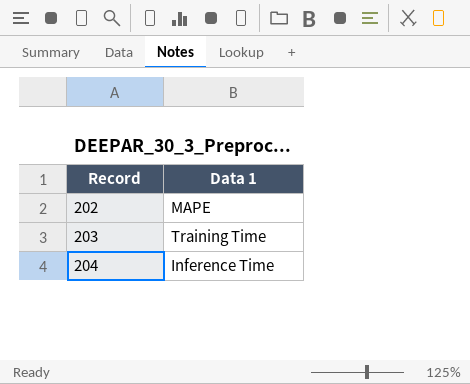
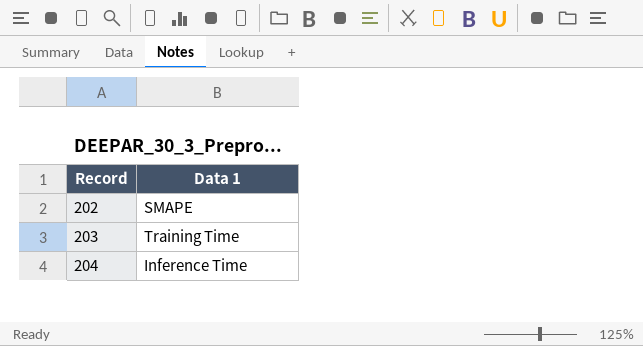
202 | Data 1: MAPE -> SMAPE

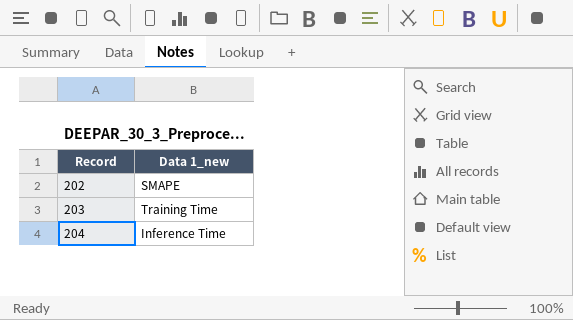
column name: Data 1 -> Data 1_new

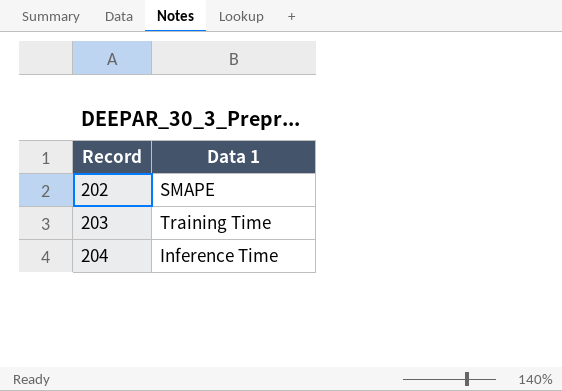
column name: Data 1_new -> Data 1

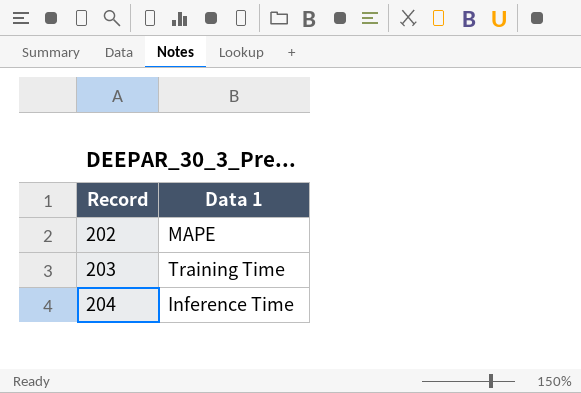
202 | Data 1: SMAPE -> MAPE

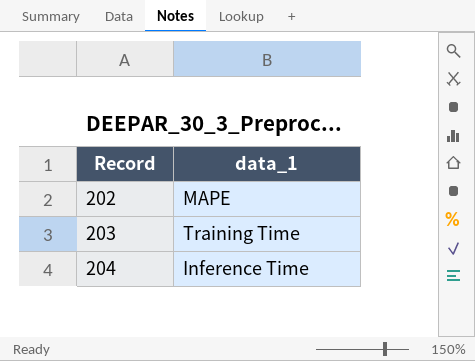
column name: Data 1 -> data_1

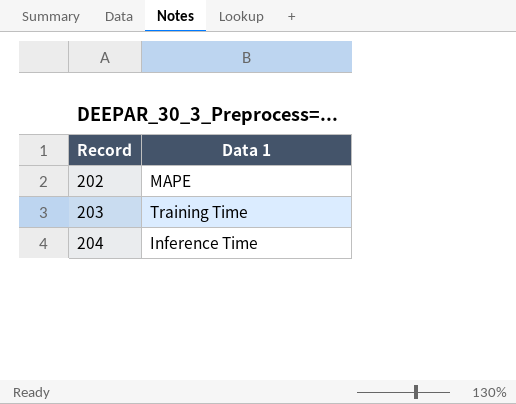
column name: data_1 -> Data 1

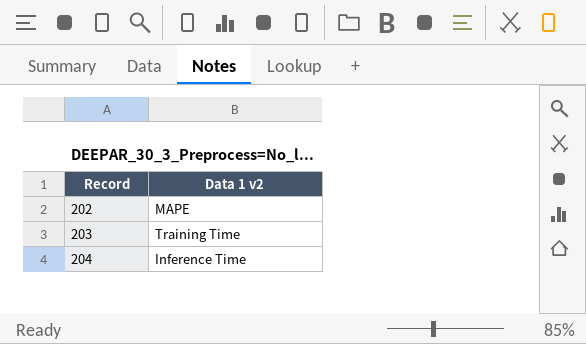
column name: Data 1 -> Data 1 v2

